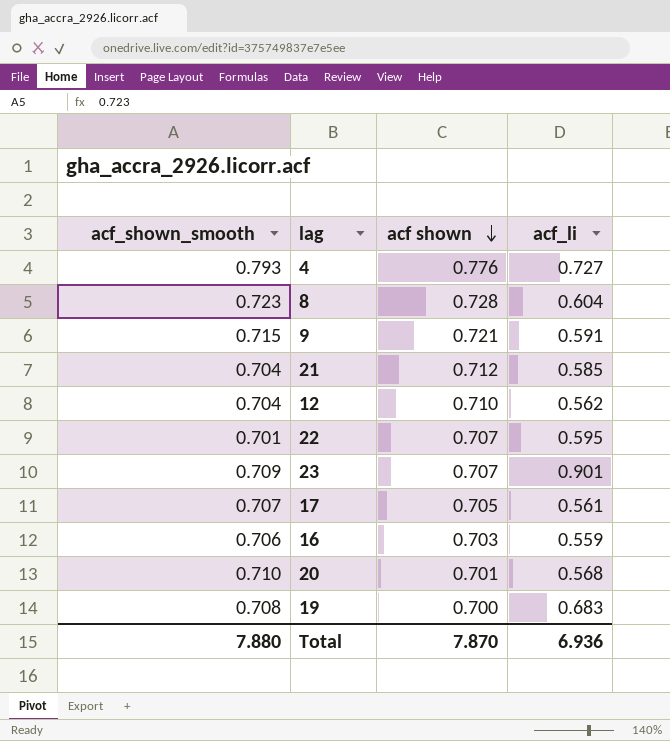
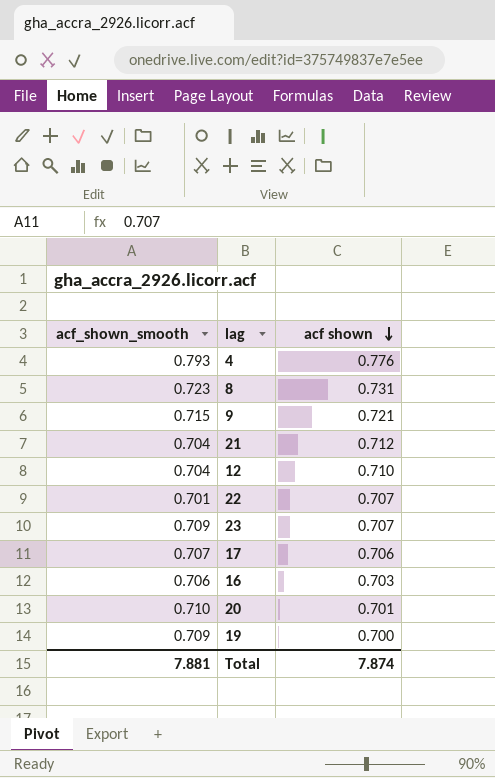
column acf_li | position: 4 -> none
8 | acf shown: 0.728 -> 0.731
17 | acf shown: 0.705 -> 0.706
19 | acf_shown_smooth: 0.708 -> 0.709
Total | acf_shown_smooth: 7.880 -> 7.881
Total | acf shown: 7.870 -> 7.874

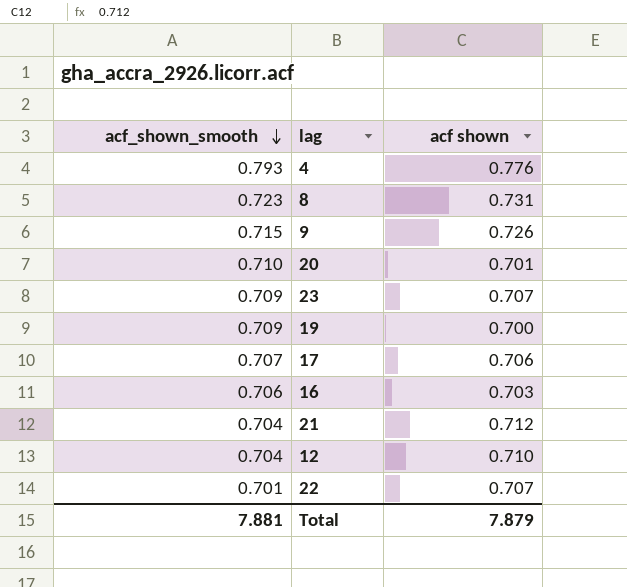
row order: acf shown descending -> acf_shown_smooth descending
9 | acf shown: 0.721 -> 0.726
Total | acf shown: 7.874 -> 7.879

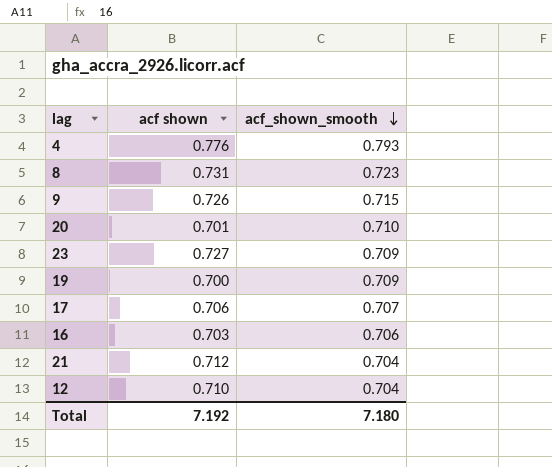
column acf_shown_smooth | position: 1 -> 3
row 22: 0.701 | 0.707 -> none
23 | acf shown: 0.707 -> 0.727
Total | acf shown: 7.879 -> 7.192
Total | acf_shown_smooth: 7.881 -> 7.180

